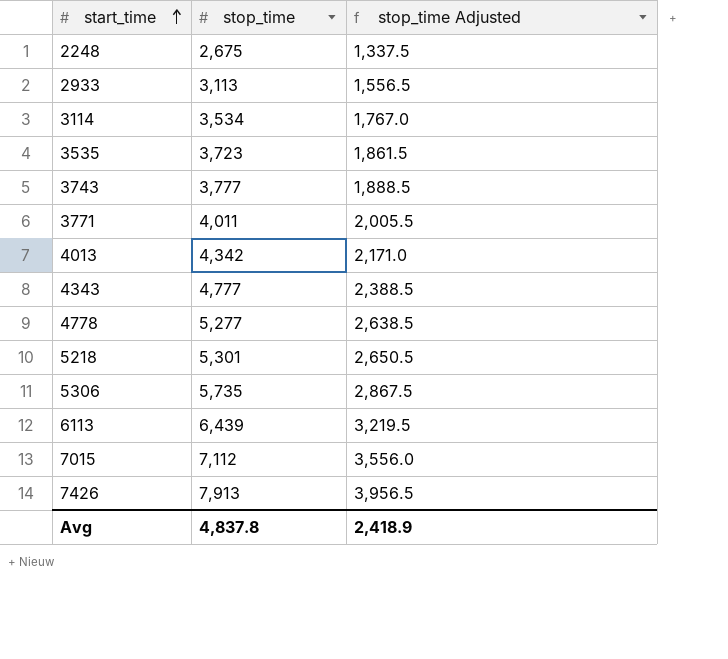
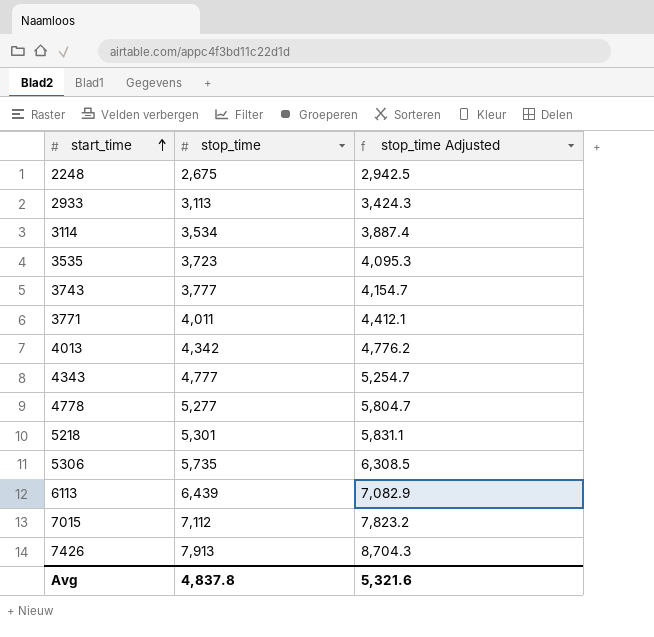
column stop_time Adjusted | formula: [stop_time] * 0.5 -> [stop_time] * 1.1
Avg | stop_time Adjusted: 2,418.9 -> 5,321.6

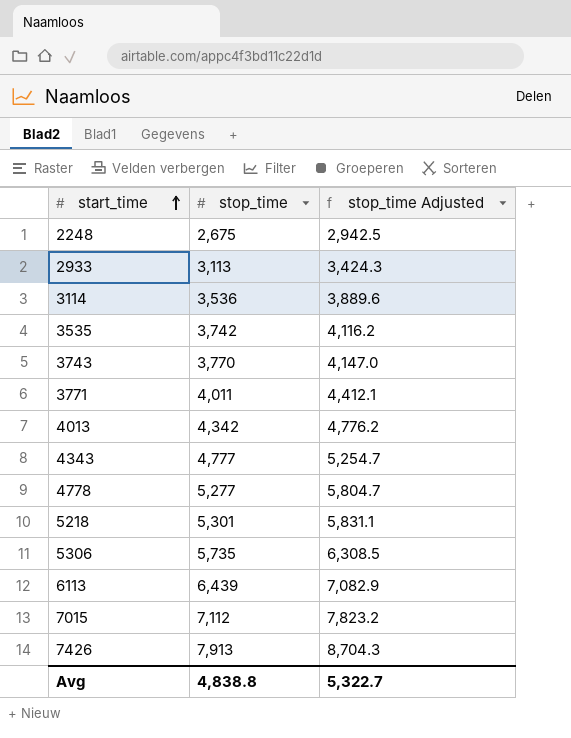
3114 | stop_time: 3,534 -> 3,536
3114 | stop_time Adjusted: 3,887.4 -> 3,889.6
3535 | stop_time: 3,723 -> 3,742
3535 | stop_time Adjusted: 4,095.3 -> 4,116.2
3743 | stop_time: 3,777 -> 3,770
3743 | stop_time Adjusted: 4,154.7 -> 4,147.0
Avg | stop_time: 4,837.8 -> 4,838.8
Avg | stop_time Adjusted: 5,321.6 -> 5,322.7

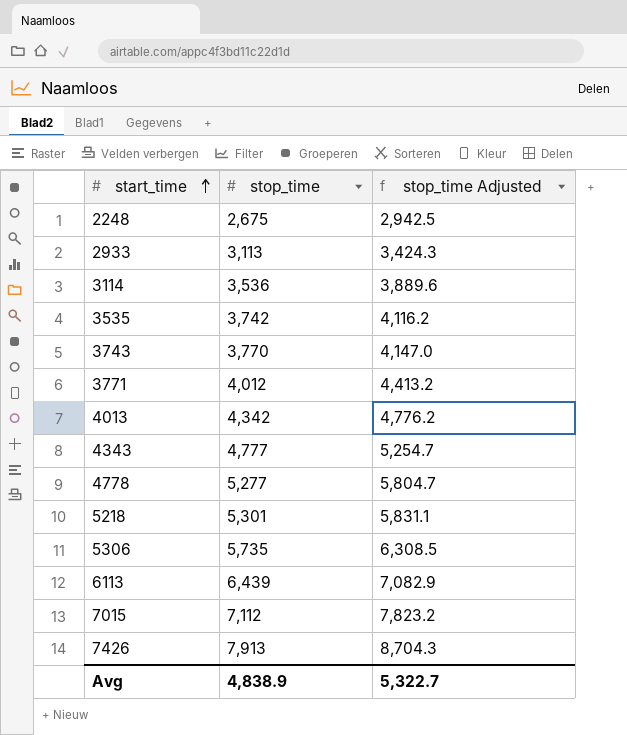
3771 | stop_time: 4,011 -> 4,012
3771 | stop_time Adjusted: 4,412.1 -> 4,413.2
Avg | stop_time: 4,838.8 -> 4,838.9

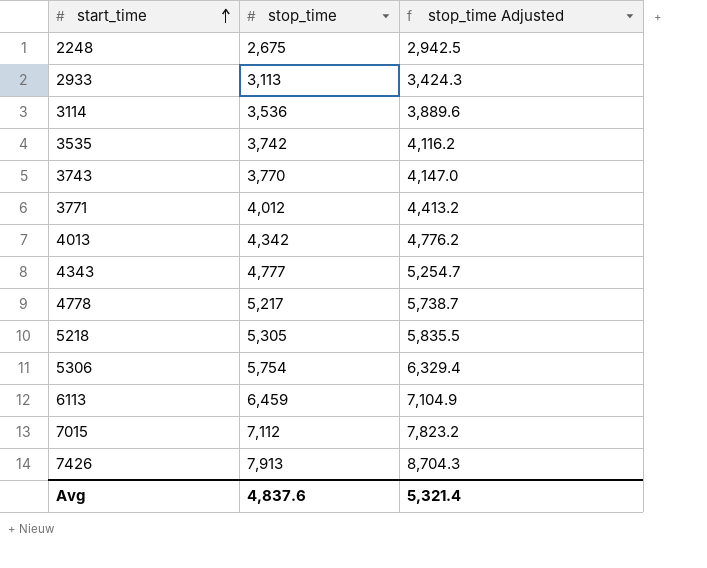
4778 | stop_time: 5,277 -> 5,217
4778 | stop_time Adjusted: 5,804.7 -> 5,738.7
5218 | stop_time: 5,301 -> 5,305
5218 | stop_time Adjusted: 5,831.1 -> 5,835.5
5306 | stop_time: 5,735 -> 5,754
5306 | stop_time Adjusted: 6,308.5 -> 6,329.4
6113 | stop_time: 6,439 -> 6,459
6113 | stop_time Adjusted: 7,082.9 -> 7,104.9
Avg | stop_time: 4,838.9 -> 4,837.6
Avg | stop_time Adjusted: 5,322.7 -> 5,321.4

